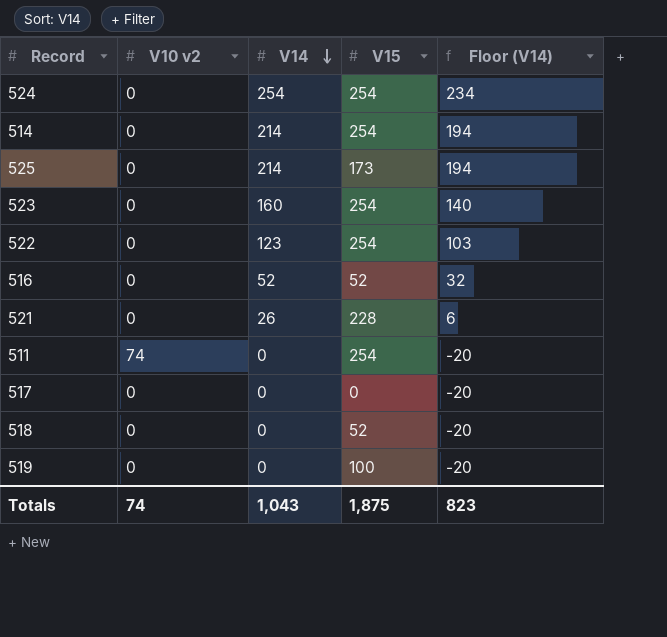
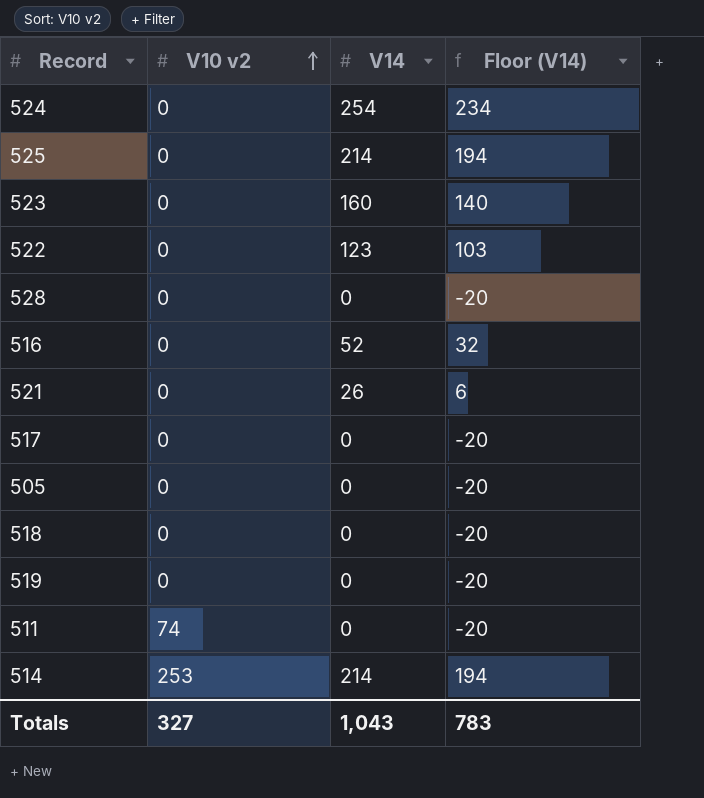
row order: V14 descending -> V10 v2 ascending
column V15 | position: 4 -> none
row 528: none -> 0 | 0 | -20
row 505: none -> 0 | 0 | -20
514 | V10 v2: 0 -> 253
Totals | V10 v2: 74 -> 327
Totals | Floor (V14): 823 -> 783

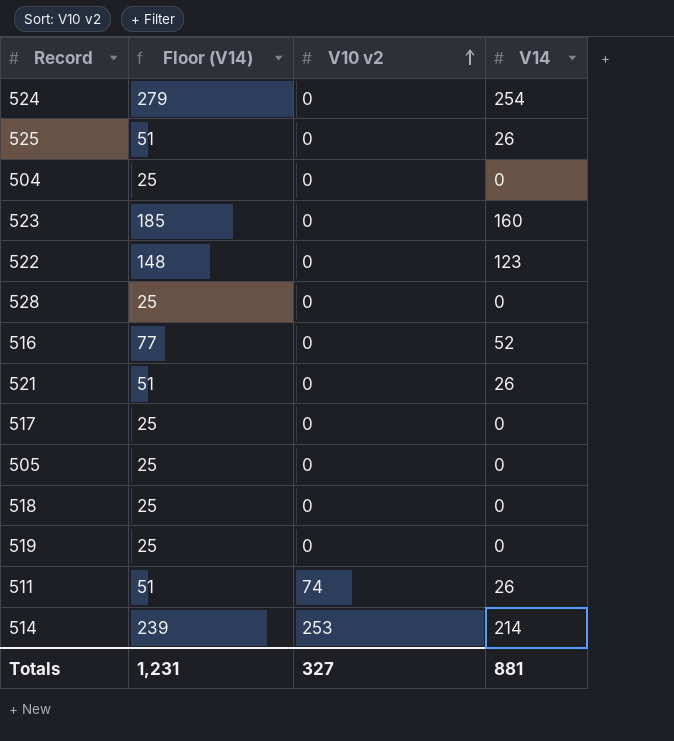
column Floor (V14) | formula: [V14] - 20 -> [V14] + 25
column Floor (V14) | position: 4 -> 2
525 | V14: 214 -> 26
row 504: none -> 25 | 0 | 0
511 | V14: 0 -> 26
Totals | Floor (V14): 783 -> 1,231
Totals | V14: 1,043 -> 881

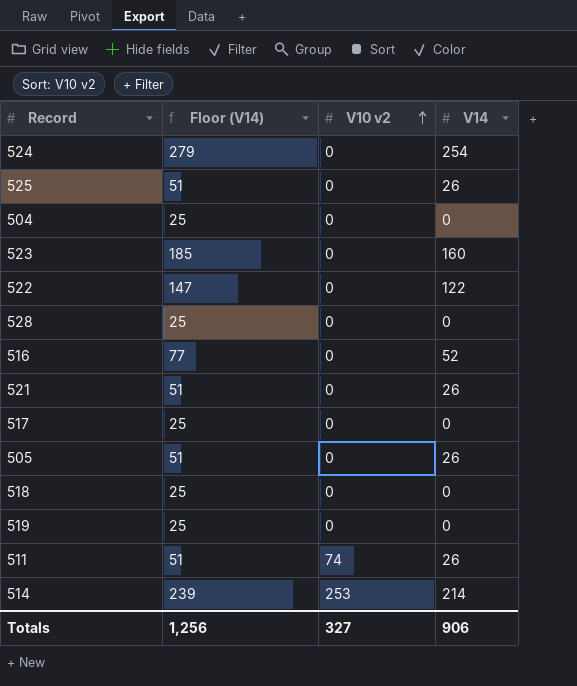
522 | Floor (V14): 148 -> 147
522 | V14: 123 -> 122
505 | Floor (V14): 25 -> 51
505 | V14: 0 -> 26
Totals | Floor (V14): 1,231 -> 1,256
Totals | V14: 881 -> 906

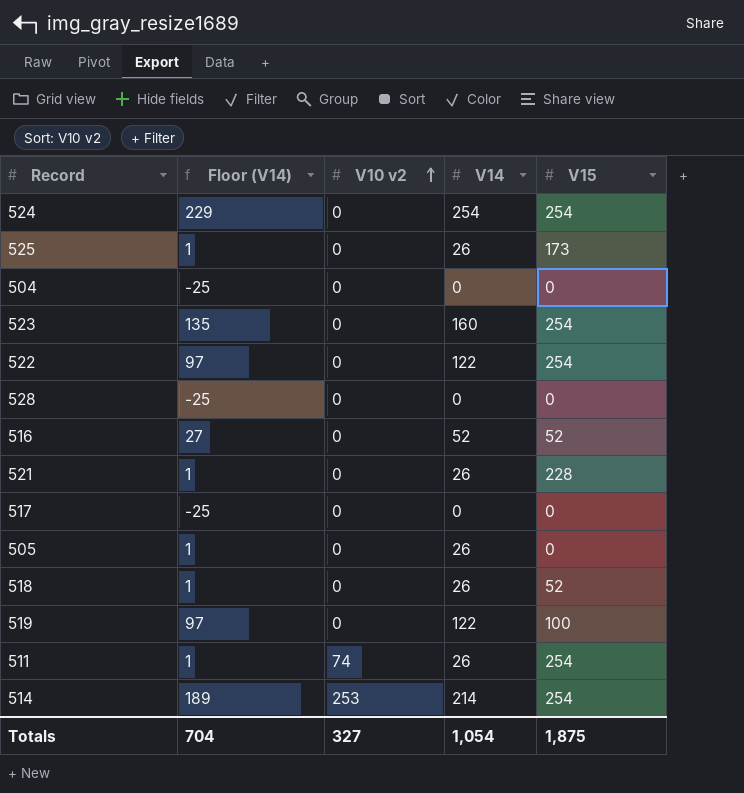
column Floor (V14) | formula: [V14] + 25 -> [V14] - 25
column V15 | position: none -> 5
518 | V14: 0 -> 26
519 | V14: 0 -> 122
Totals | Floor (V14): 1,256 -> 704
Totals | V14: 906 -> 1,054

